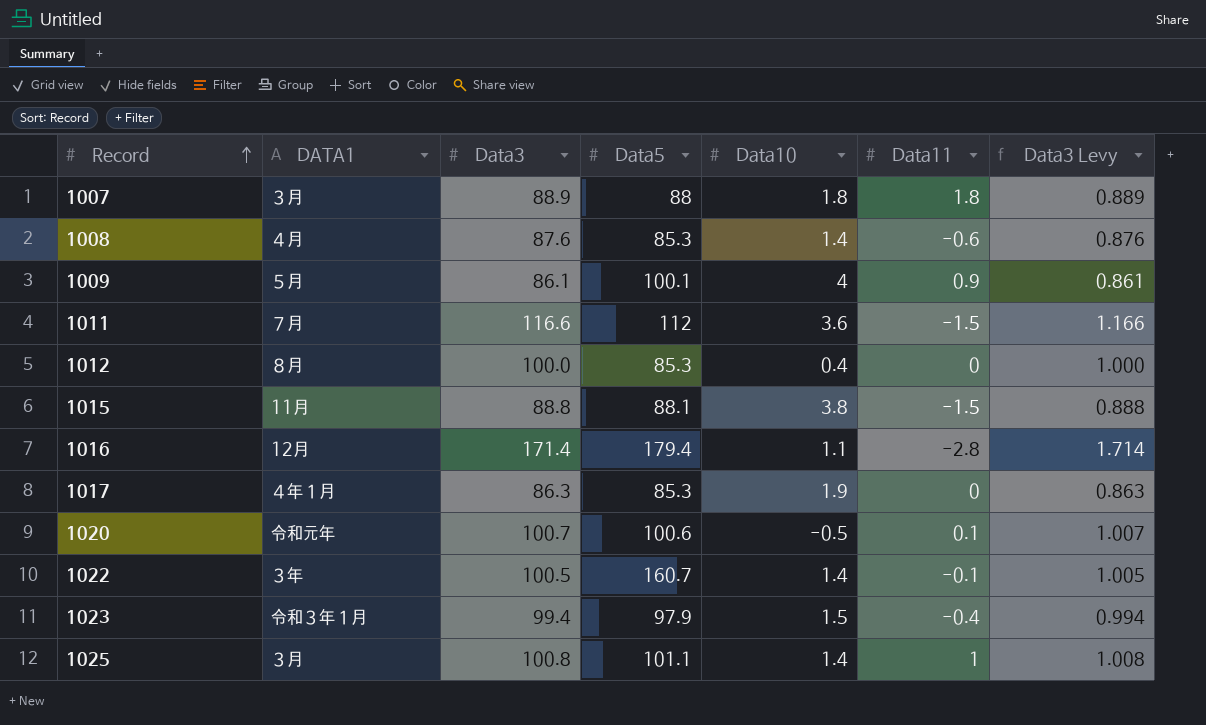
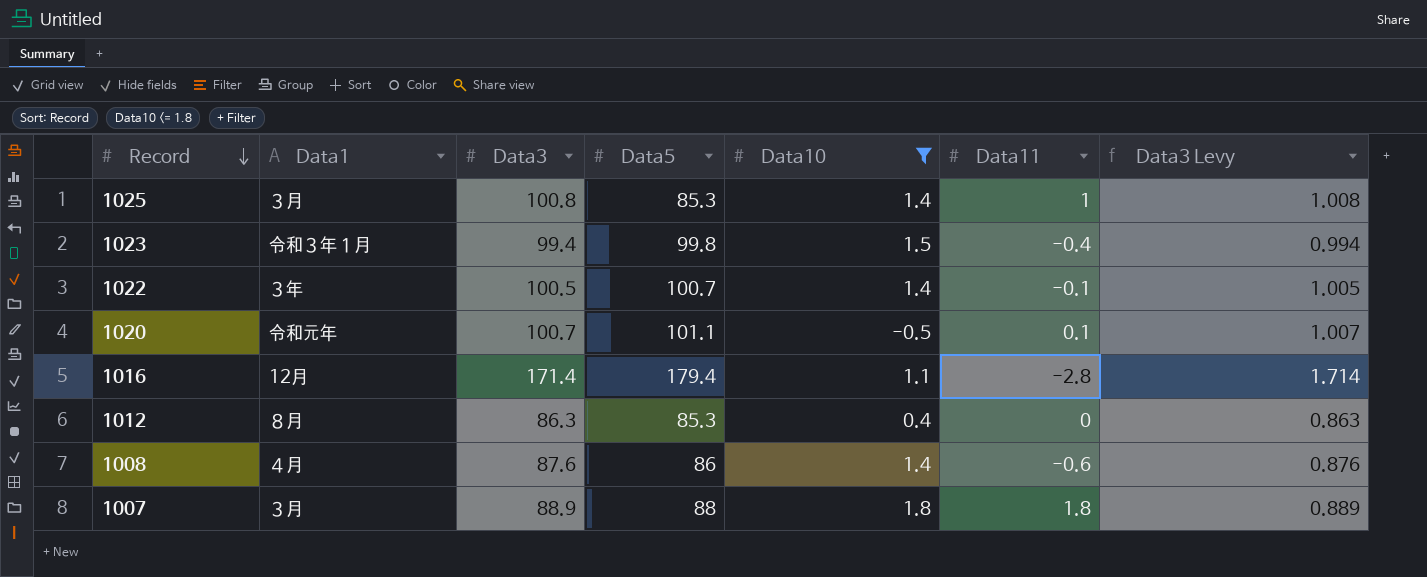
filter: none -> Data10 <= 1.8
row order: Record ascending -> Record descending
column name: DATA1 -> Data1
1025 | Data5: 101.1 -> 85.3
1023 | Data5: 97.9 -> 99.8
1022 | Data5: 160.7 -> 100.7
1020 | Data5: 100.6 -> 101.1
1012 | Data3: 100.0 -> 86.3
1012 | Data3 Levy: 1.000 -> 0.863
1008 | Data5: 85.3 -> 86

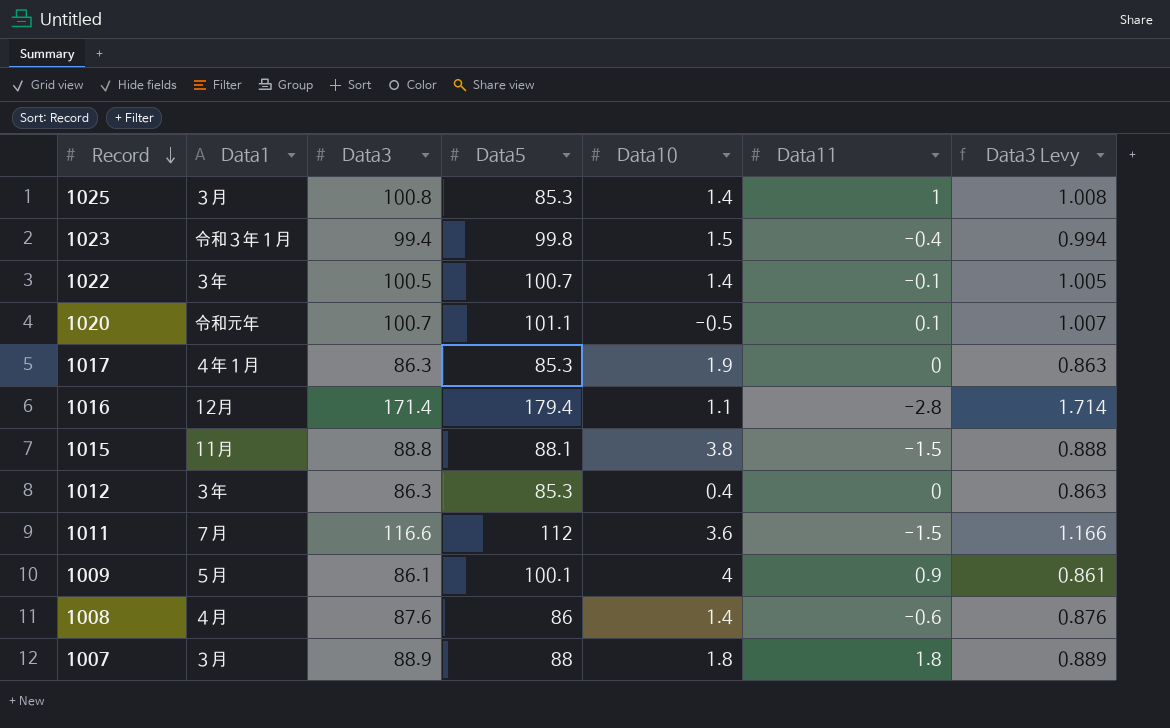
filter: Data10 <= 1.8 -> none
1012 | Data1: ８月 -> ３年

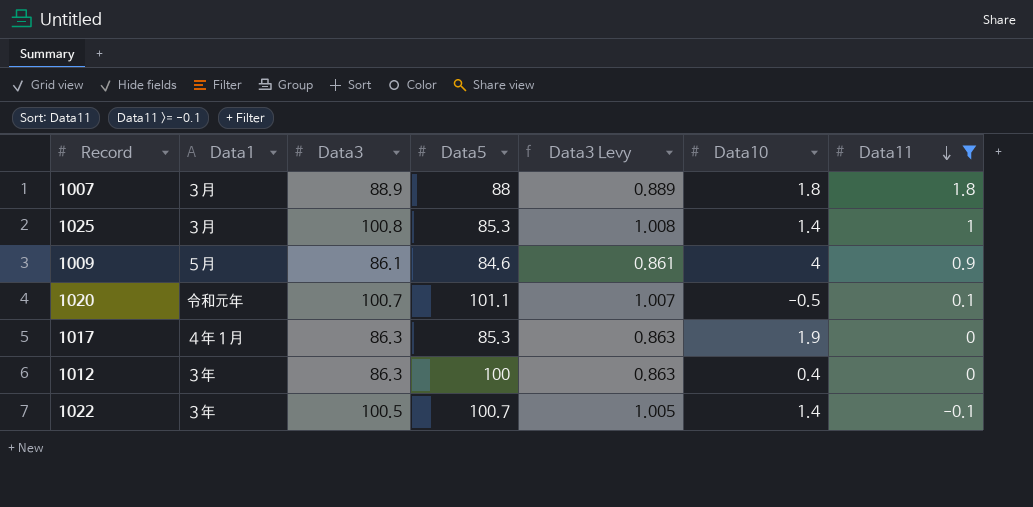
filter: none -> Data11 >= -0.1
row order: Record descending -> Data11 descending
column Data3 Levy | position: 7 -> 5
1009 | Data5: 100.1 -> 84.6
1012 | Data5: 85.3 -> 100

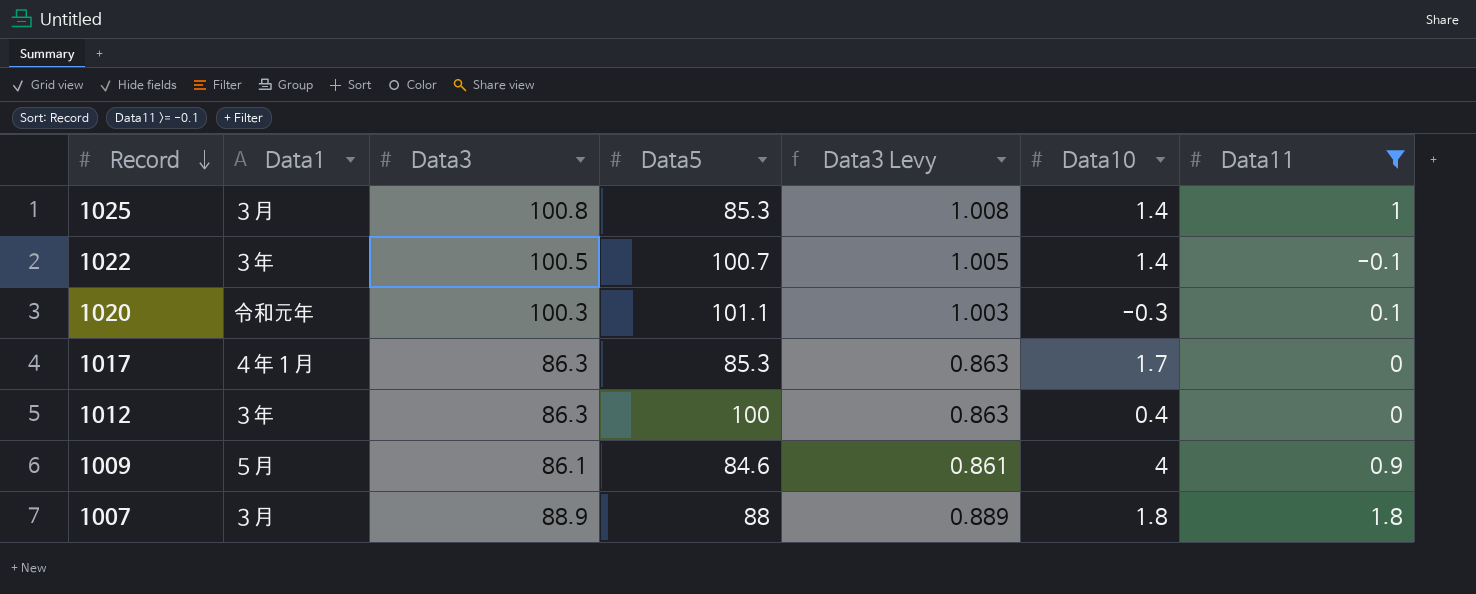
row order: Data11 descending -> Record descending
1020 | Data3: 100.7 -> 100.3
1020 | Data3 Levy: 1.007 -> 1.003
1020 | Data10: -0.5 -> -0.3
1017 | Data10: 1.9 -> 1.7

